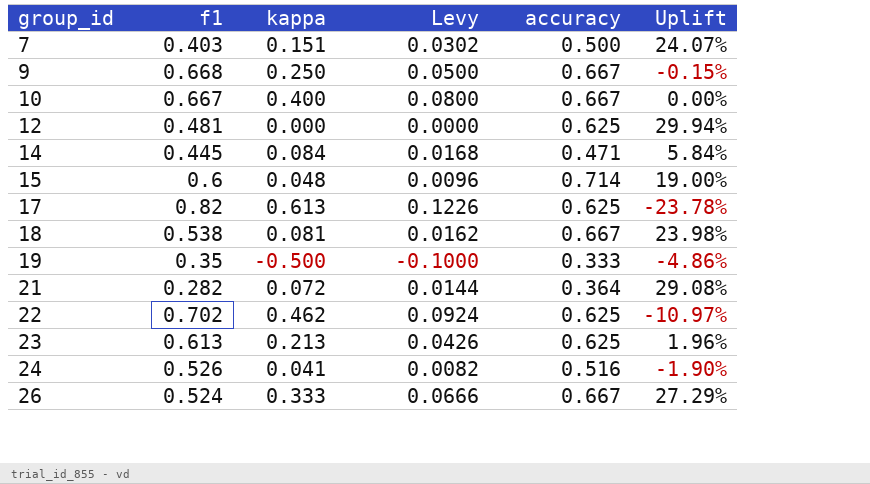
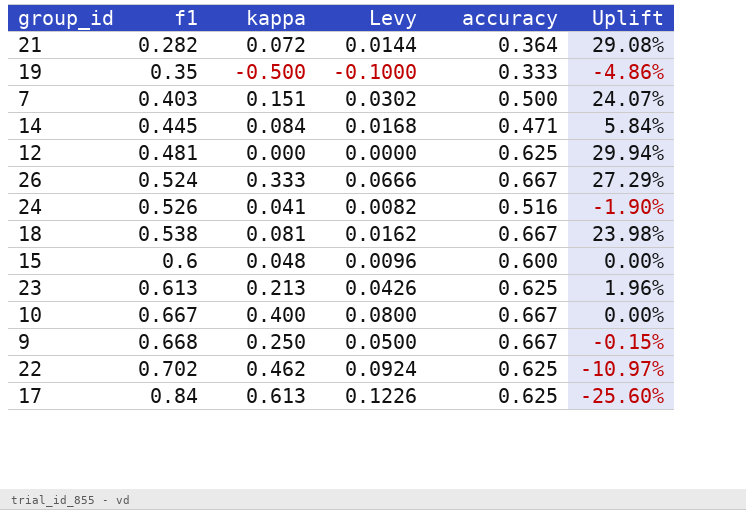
row order: group_id ascending -> f1 ascending
15 | accuracy: 0.714 -> 0.600
15 | Uplift: 19.00% -> 0.00%
17 | f1: 0.82 -> 0.84
17 | Uplift: -23.78% -> -25.60%

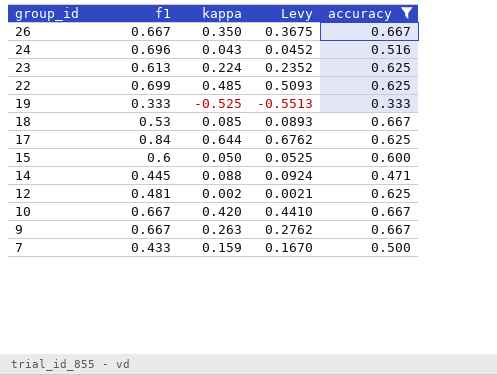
filter: none -> accuracy != 0.364
row order: f1 ascending -> group_id descending
column Uplift | formula: ([accuracy] - [f1]) / [f1] -> none
column Levy | formula: [kappa] * 0.2 -> [kappa] * 1.05
26 | f1: 0.524 -> 0.667
26 | kappa: 0.333 -> 0.350
24 | f1: 0.526 -> 0.696
24 | kappa: 0.041 -> 0.043
23 | kappa: 0.213 -> 0.224
22 | f1: 0.702 -> 0.699
22 | kappa: 0.462 -> 0.485
19 | f1: 0.35 -> 0.333
19 | kappa: -0.500 -> -0.525
18 | f1: 0.538 -> 0.53
18 | kappa: 0.081 -> 0.085
17 | kappa: 0.613 -> 0.644
15 | kappa: 0.048 -> 0.050
14 | kappa: 0.084 -> 0.088
12 | kappa: 0.000 -> 0.002
10 | kappa: 0.400 -> 0.420
9 | f1: 0.668 -> 0.667
9 | kappa: 0.250 -> 0.263
7 | f1: 0.403 -> 0.433
7 | kappa: 0.151 -> 0.159

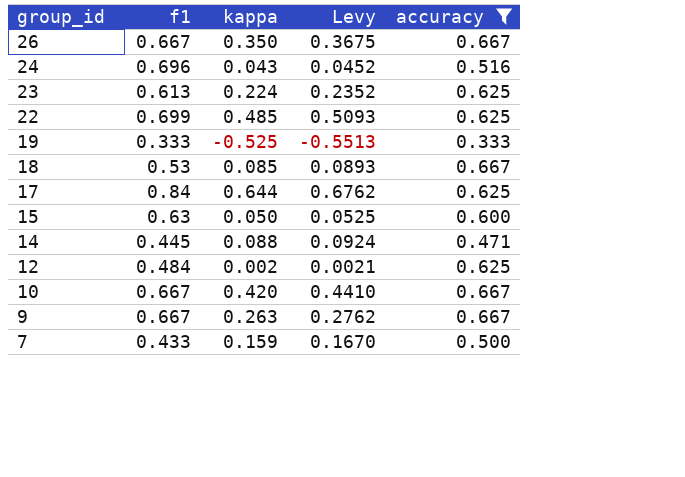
15 | f1: 0.6 -> 0.63
12 | f1: 0.481 -> 0.484

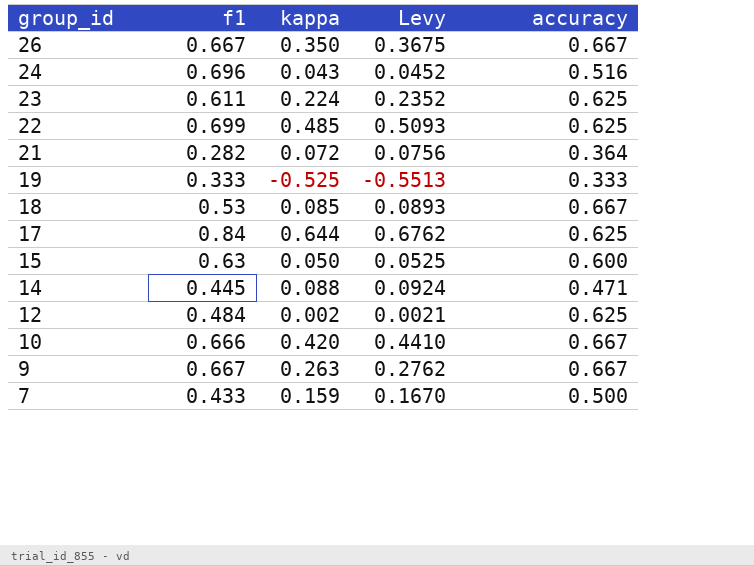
filter: accuracy != 0.364 -> none
23 | f1: 0.613 -> 0.611
10 | f1: 0.667 -> 0.666

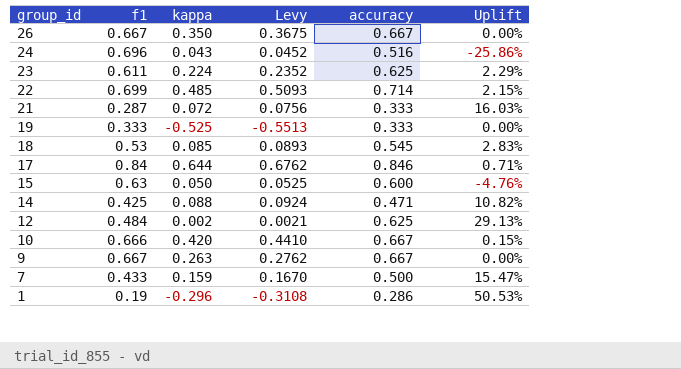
column Uplift | formula: none -> ([accuracy] - [f1]) / [f1]
22 | accuracy: 0.625 -> 0.714
21 | f1: 0.282 -> 0.287
21 | accuracy: 0.364 -> 0.333
18 | accuracy: 0.667 -> 0.545
17 | accuracy: 0.625 -> 0.846
14 | f1: 0.445 -> 0.425
row 1: none -> 0.19 | -0.296 | -0.3108 | 0.286 | 50.53%

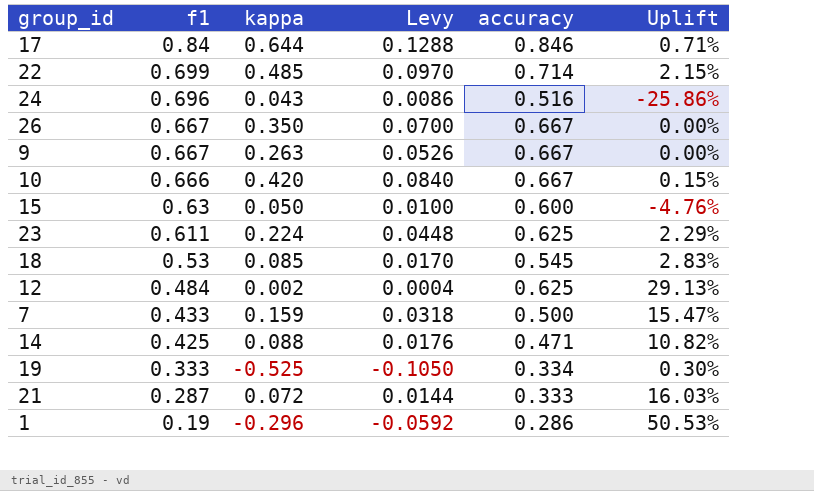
row order: group_id descending -> f1 descending
column Levy | formula: [kappa] * 1.05 -> [kappa] * 0.2
19 | accuracy: 0.333 -> 0.334
19 | Uplift: 0.00% -> 0.30%

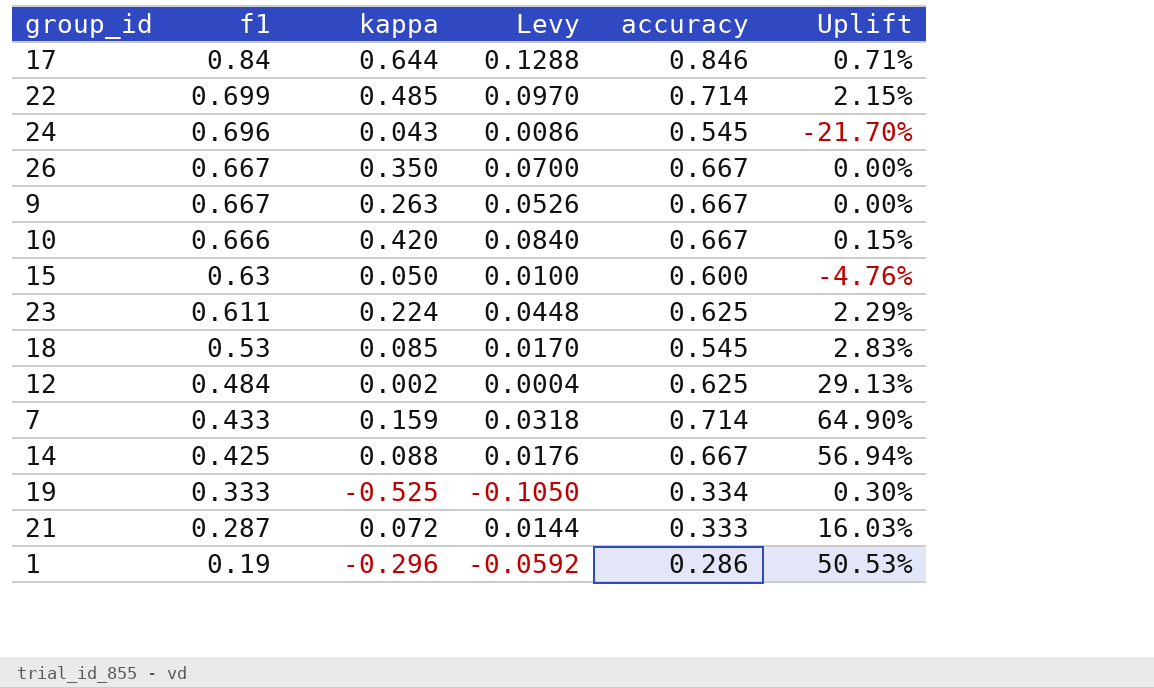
24 | accuracy: 0.516 -> 0.545
24 | Uplift: -25.86% -> -21.70%
7 | accuracy: 0.500 -> 0.714
7 | Uplift: 15.47% -> 64.90%
14 | accuracy: 0.471 -> 0.667
14 | Uplift: 10.82% -> 56.94%

